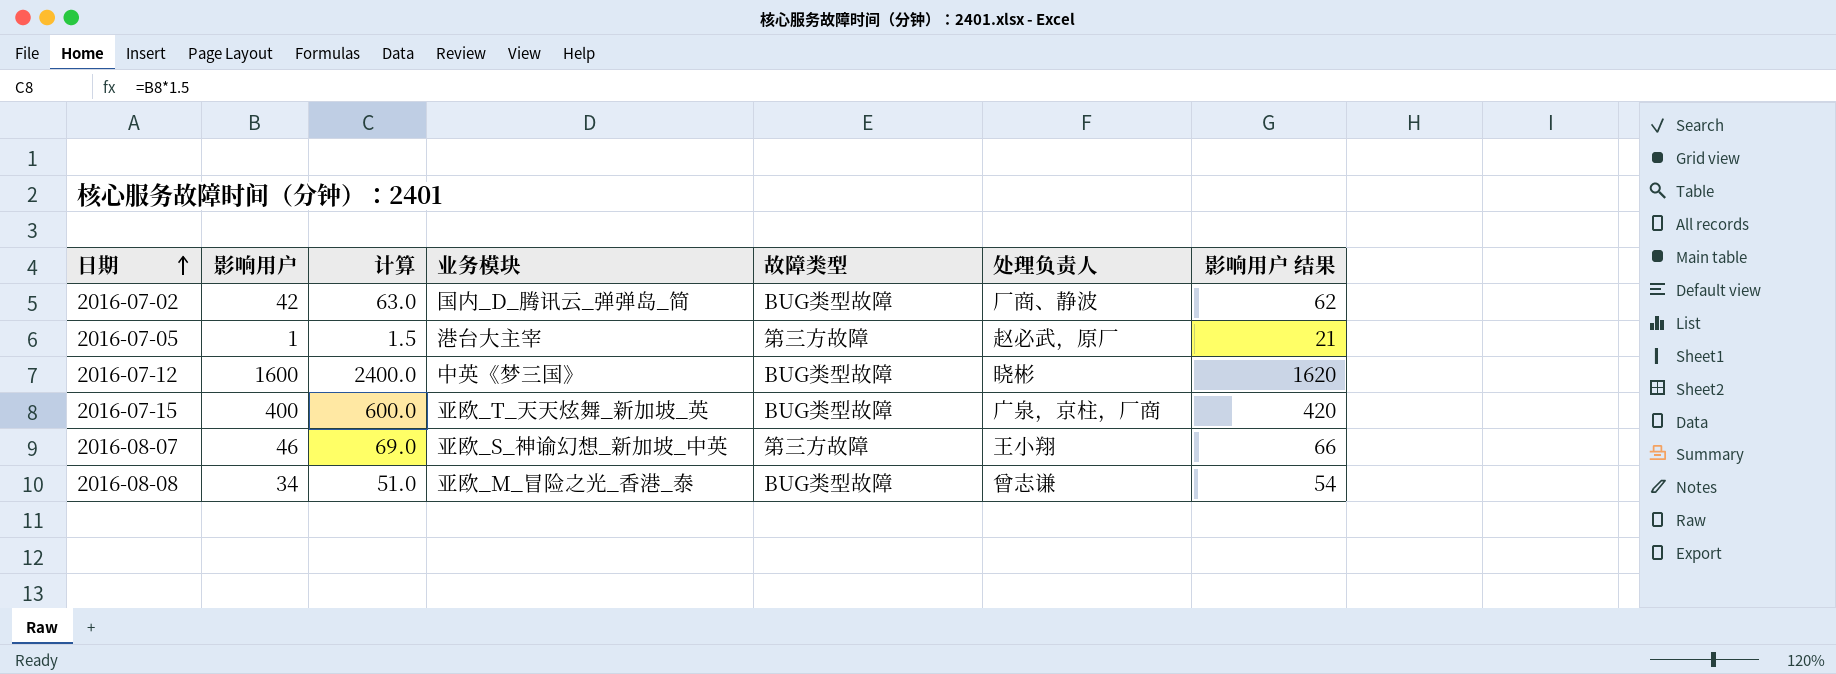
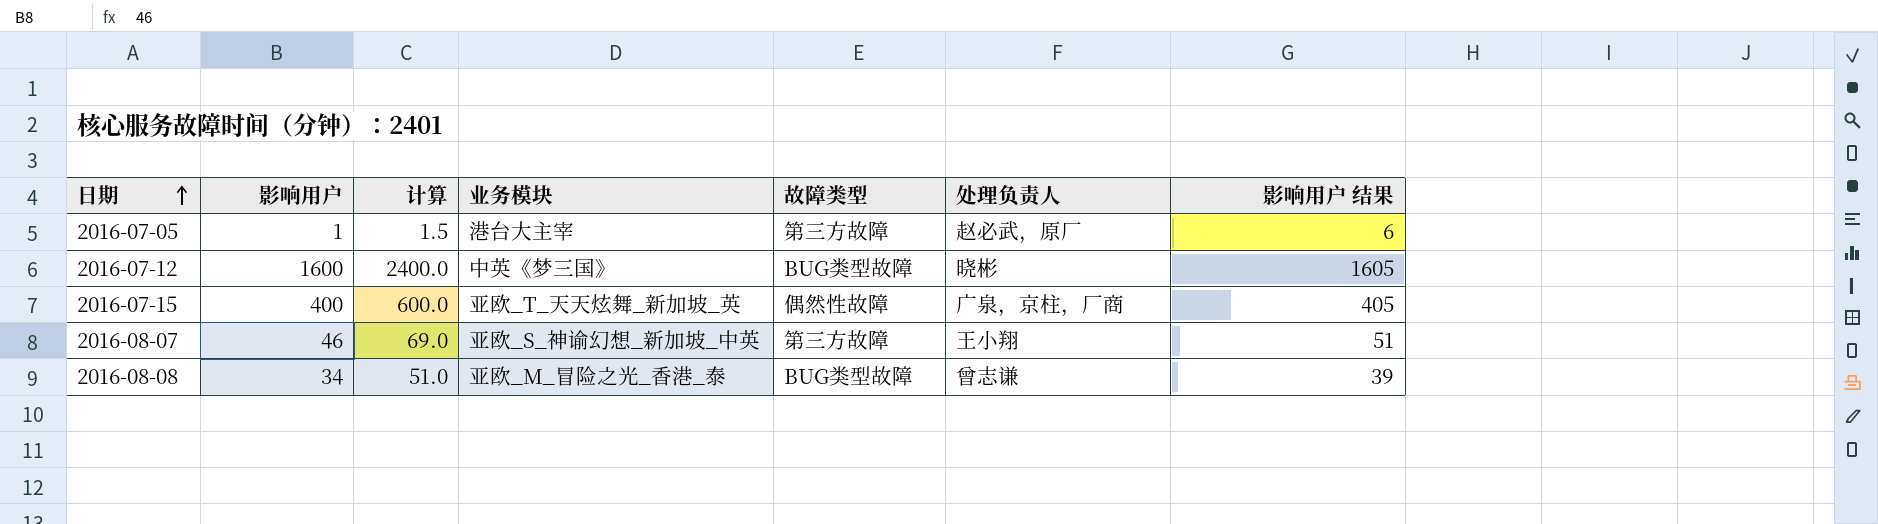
column 影响用户 结果 | formula: [影响用户] + 20 -> [影响用户] + 5
row 2016-07-02: 42 | 63.0 | 国内_D_腾讯云_弹弹岛_简 | BUG类型故障 | 厂商、静波 | 62 -> none
2016-07-15 | 故障类型: BUG类型故障 -> 偶然性故障

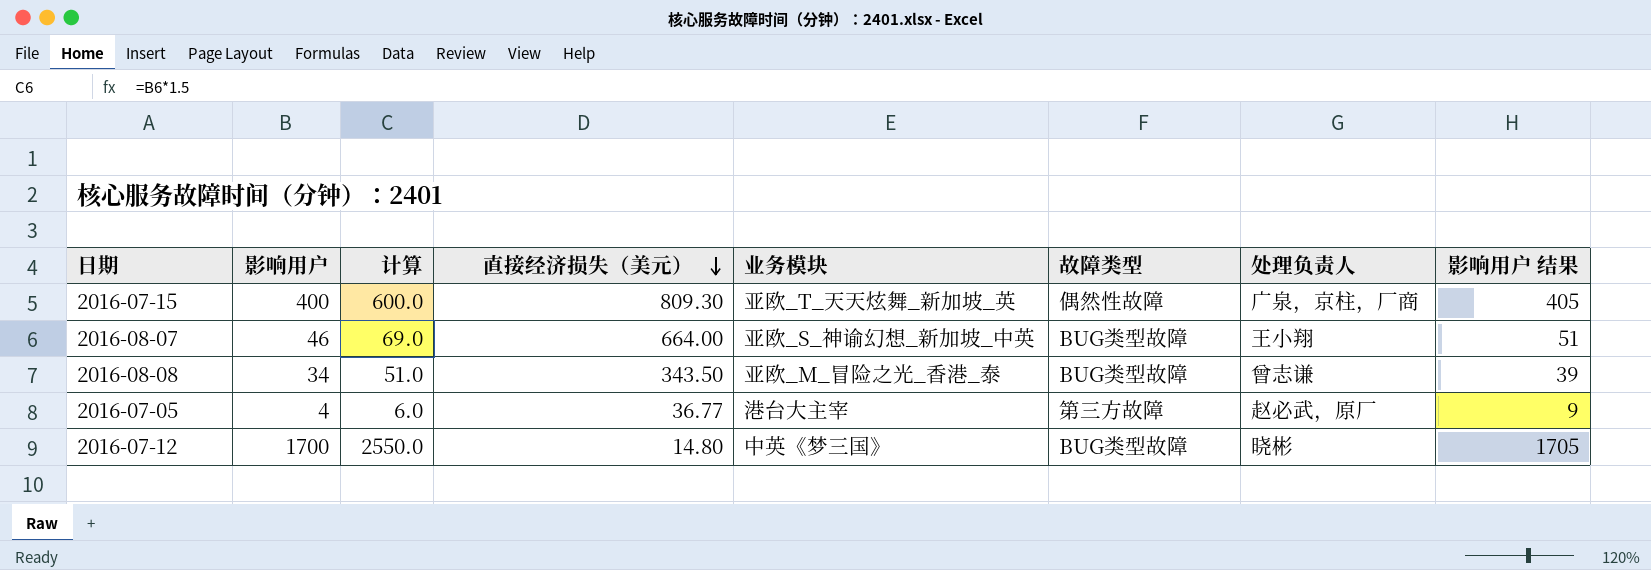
row order: 日期 ascending -> 直接经济损失（美元） descending
column 直接经济损失（美元） | position: none -> 4
2016-08-07 | 故障类型: 第三方故障 -> BUG类型故障
2016-07-05 | 影响用户: 1 -> 4
2016-07-05 | 计算: 1.5 -> 6.0
2016-07-05 | 影响用户 结果: 6 -> 9
2016-07-12 | 影响用户: 1600 -> 1700
2016-07-12 | 计算: 2400.0 -> 2550.0
2016-07-12 | 影响用户 结果: 1605 -> 1705

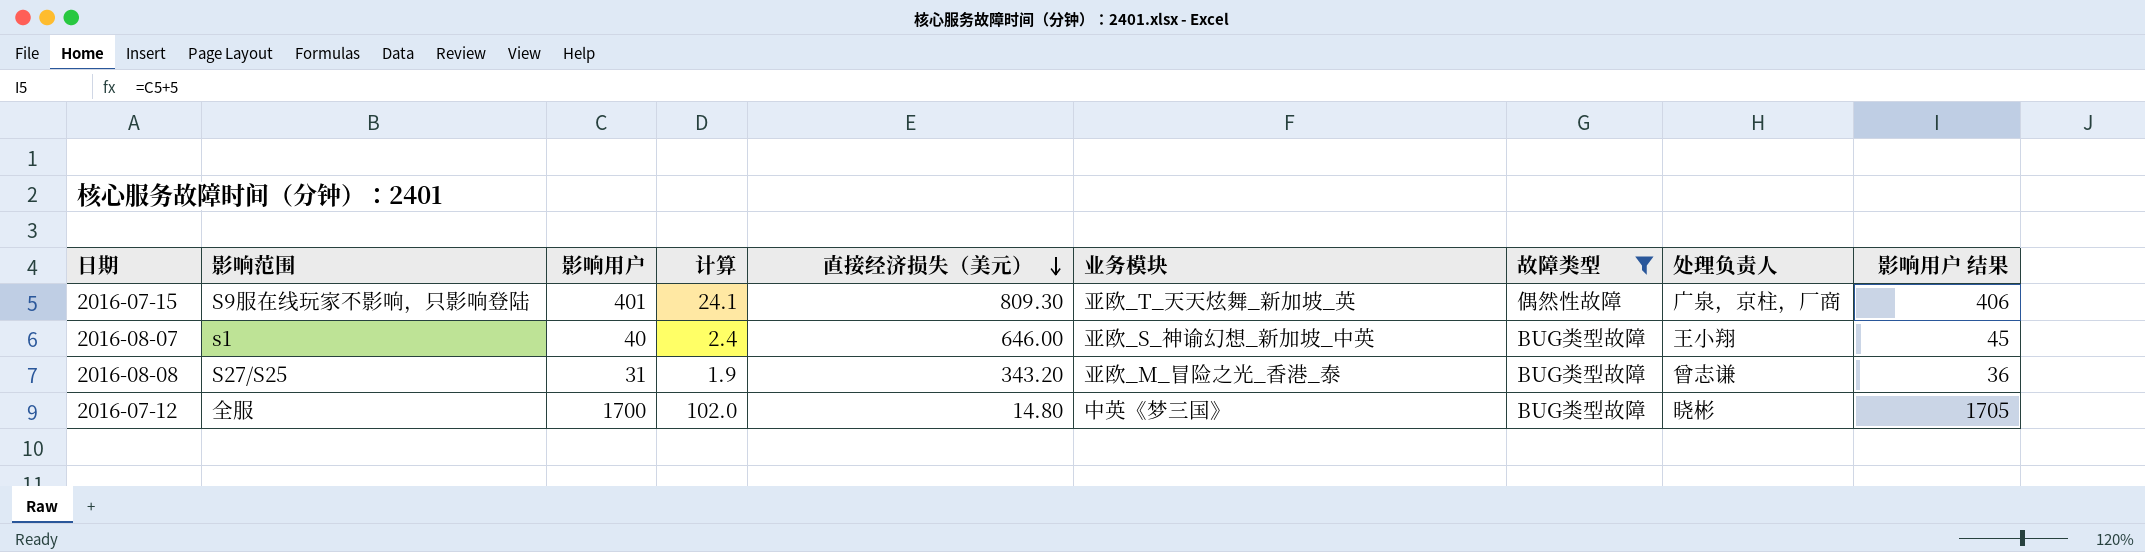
filter: none -> 故障类型 != 第三方故障
column 影响范围 | position: none -> 2
column 计算 | formula: [影响用户] * 1.5 -> [影响用户] * 0.06
2016-07-15 | 影响用户: 400 -> 401
2016-07-15 | 影响用户 结果: 405 -> 406
2016-08-07 | 影响用户: 46 -> 40
2016-08-07 | 直接经济损失（美元）: 664.00 -> 646.00
2016-08-07 | 影响用户 结果: 51 -> 45
2016-08-08 | 影响用户: 34 -> 31
2016-08-08 | 直接经济损失（美元）: 343.50 -> 343.20
2016-08-08 | 影响用户 结果: 39 -> 36

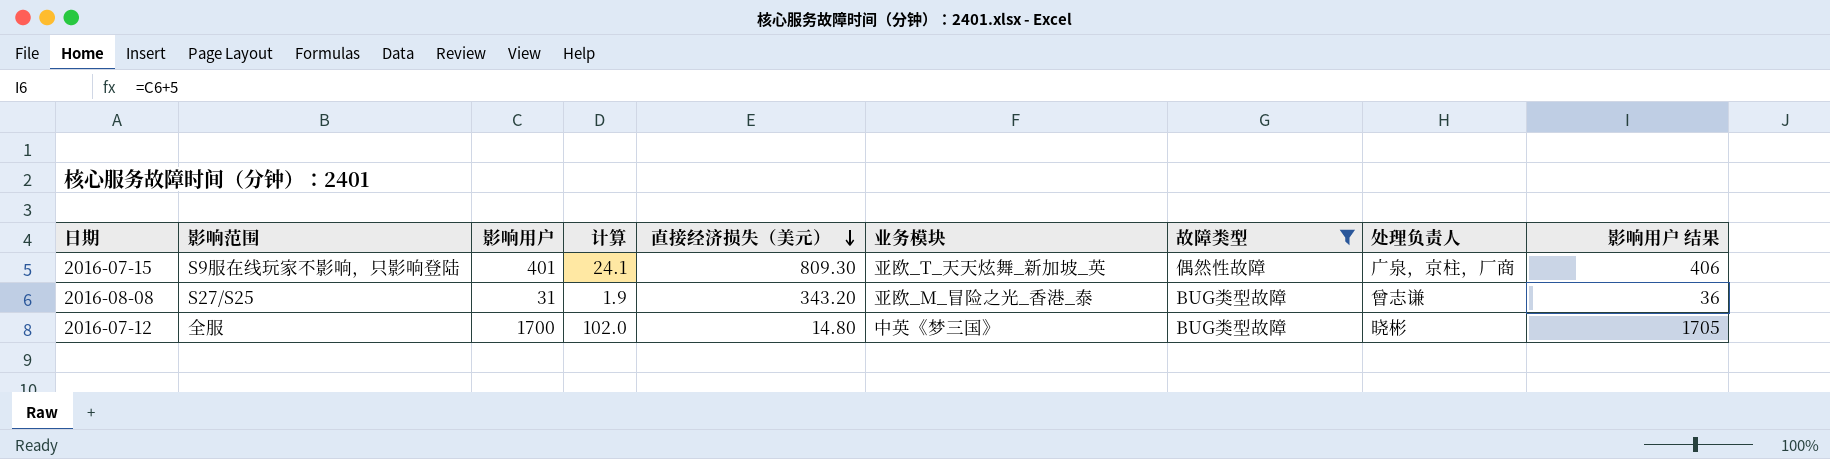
row 2016-08-07: s1 | 40 | 2.4 | 646.00 | 亚欧_S_神谕幻想_新加坡_中英 | BUG类型故障 | 王小翔 | 45 -> none

